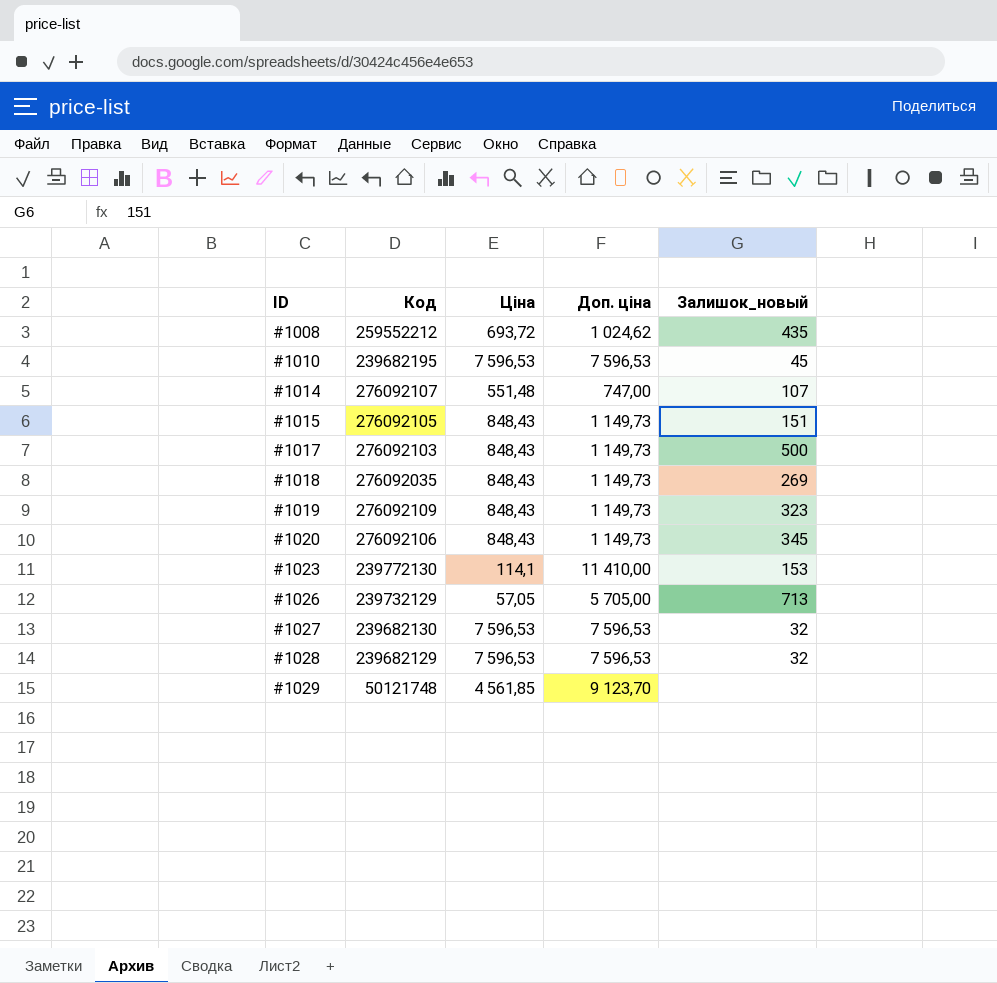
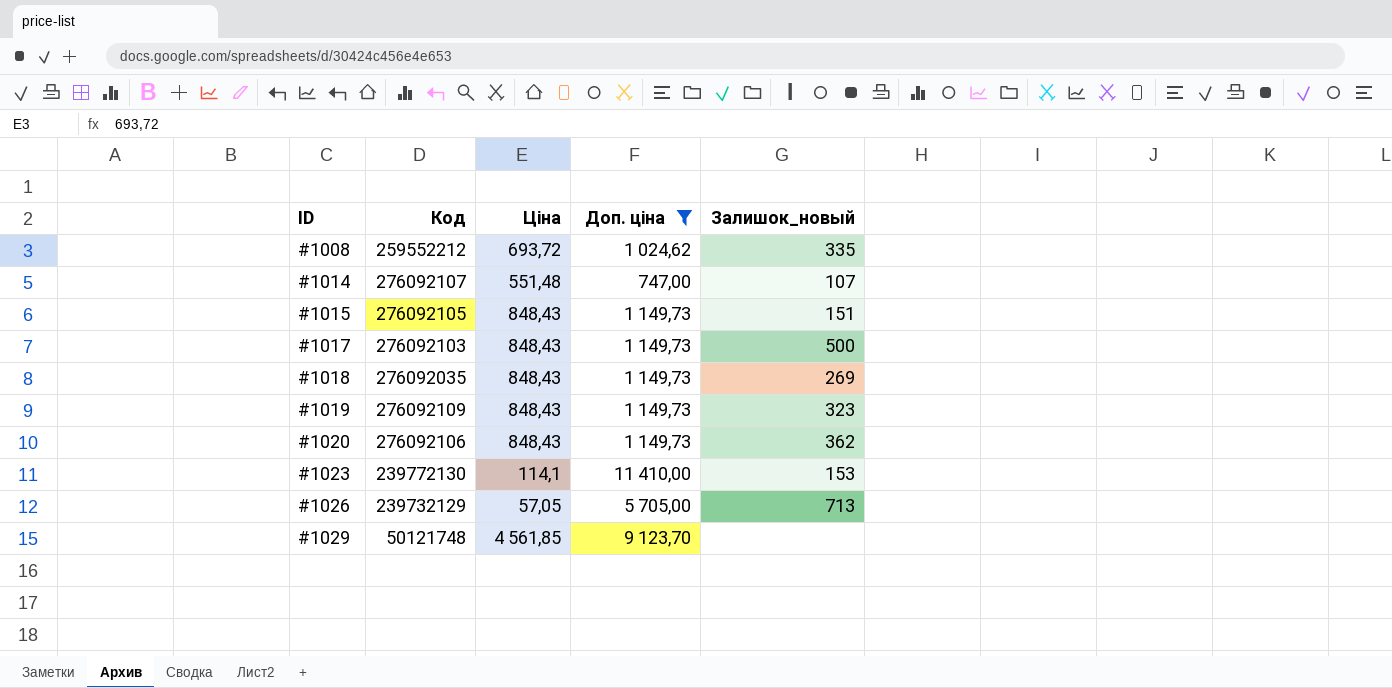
filter: none -> Доп. ціна != 7 596,53
#1008 | Залишок_новый: 435 -> 335
#1020 | Залишок_новый: 345 -> 362

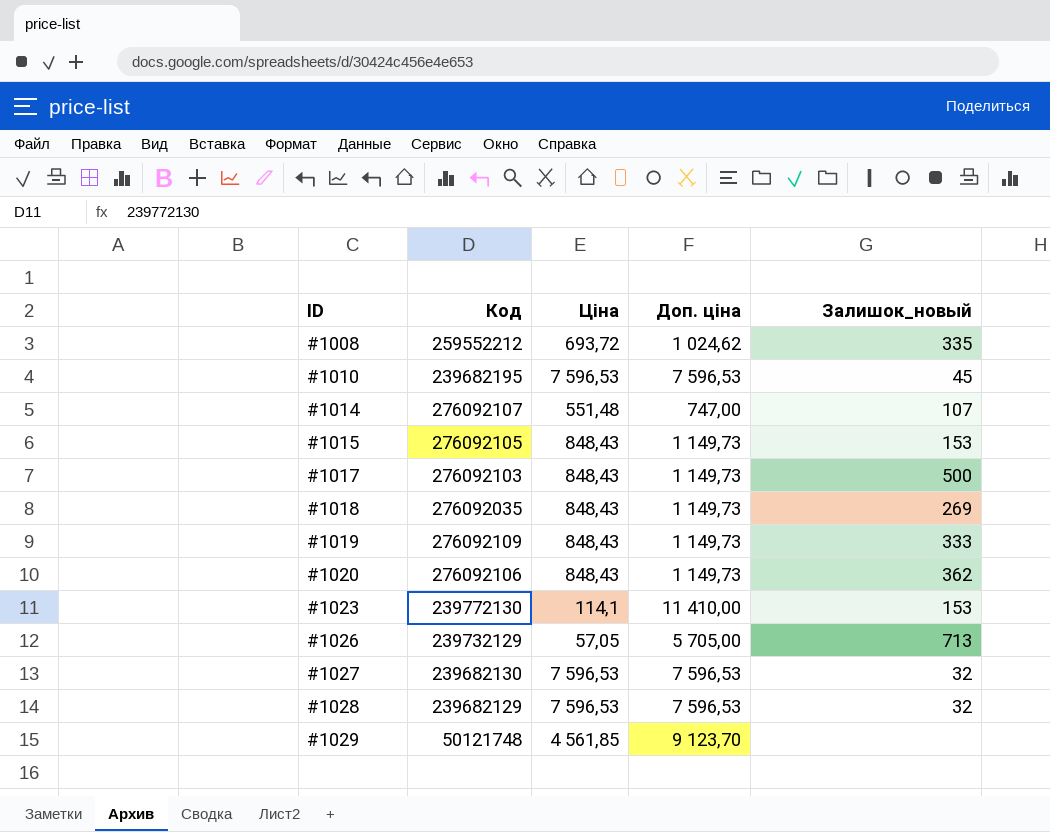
filter: Доп. ціна != 7 596,53 -> none
#1015 | Залишок_новый: 151 -> 153
#1019 | Залишок_новый: 323 -> 333

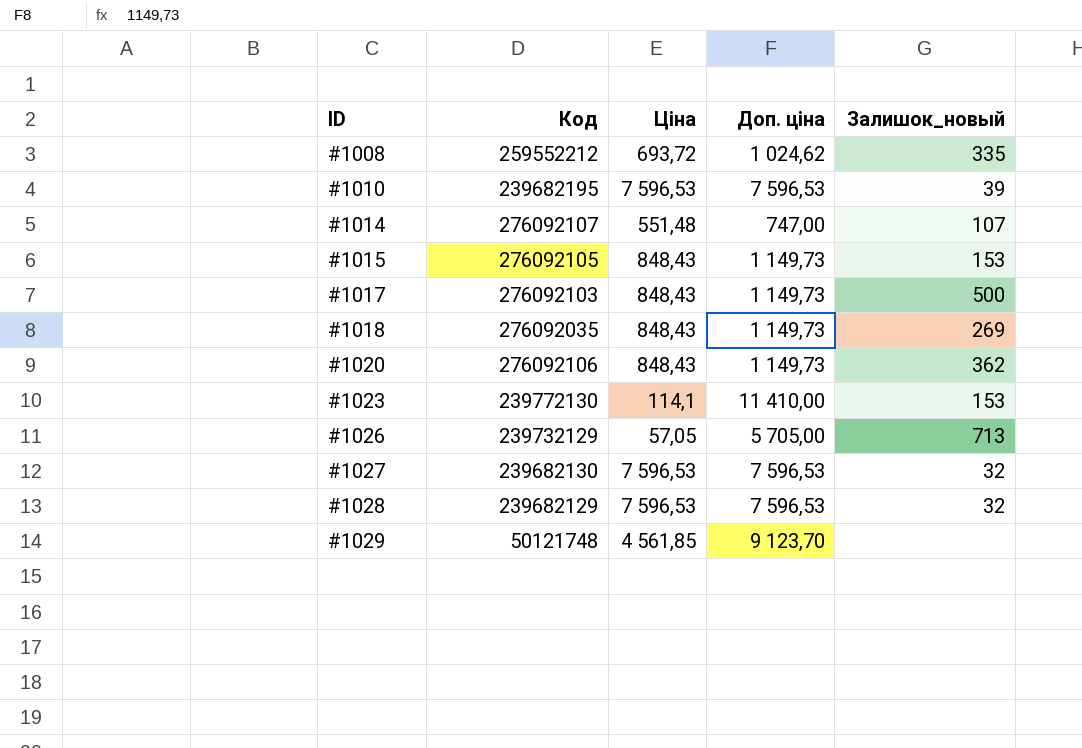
row #1019: 276092109 | 848,43 | 1 149,73 | 333 -> none
#1010 | Залишок_новый: 45 -> 39

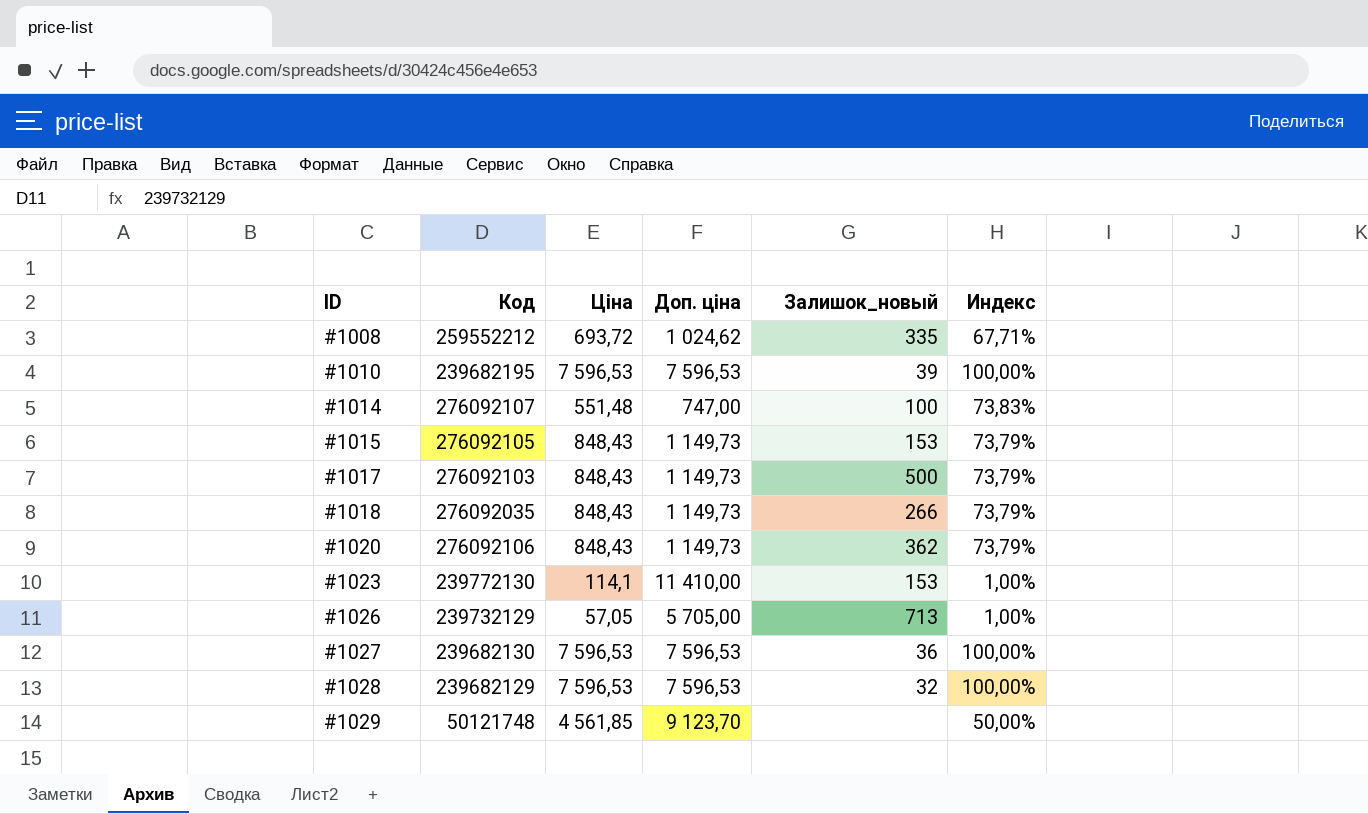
column Индекс | formula: none -> [Ціна] / [Доп. ціна]
#1014 | Залишок_новый: 107 -> 100
#1018 | Залишок_новый: 269 -> 266
#1027 | Залишок_новый: 32 -> 36

